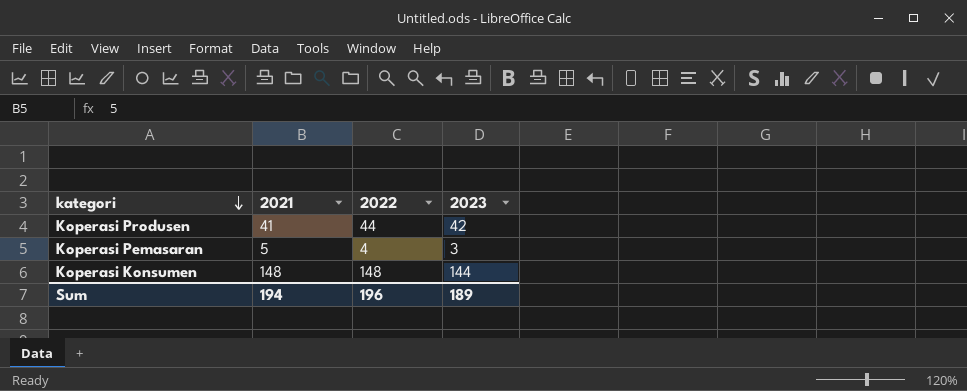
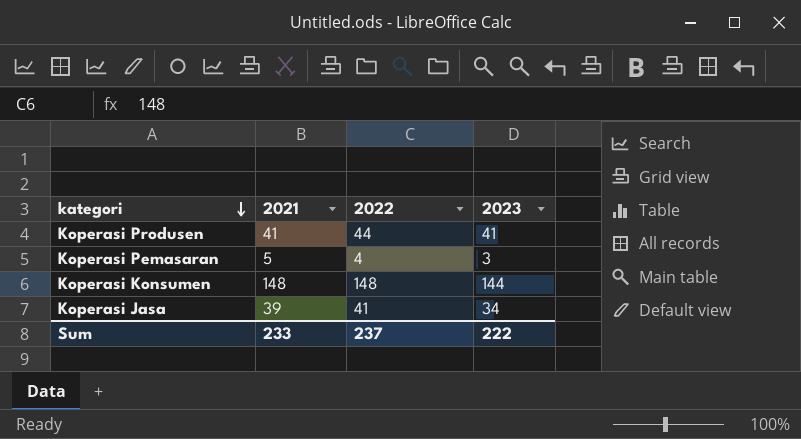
Koperasi Produsen | 2023: 42 -> 41
row Koperasi Jasa: none -> 39 | 41 | 34
Sum | 2021: 194 -> 233
Sum | 2022: 196 -> 237
Sum | 2023: 189 -> 222

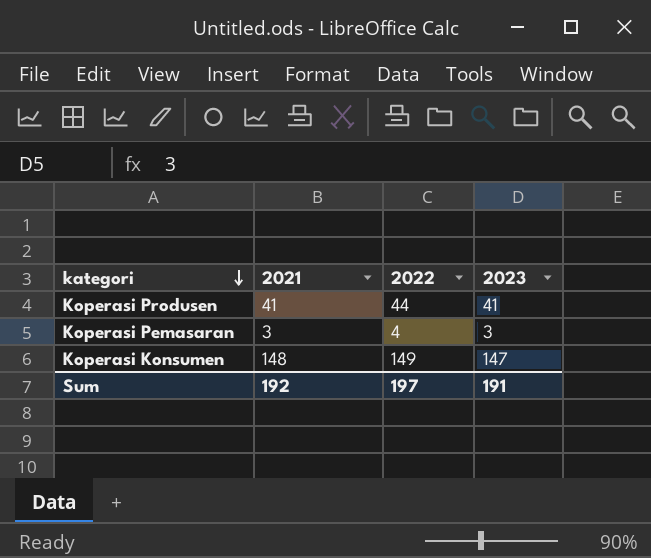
row Koperasi Jasa: 39 | 41 | 34 -> none
Koperasi Pemasaran | 2021: 5 -> 3
Koperasi Konsumen | 2022: 148 -> 149
Koperasi Konsumen | 2023: 144 -> 147
Sum | 2021: 233 -> 192
Sum | 2022: 237 -> 197
Sum | 2023: 222 -> 191

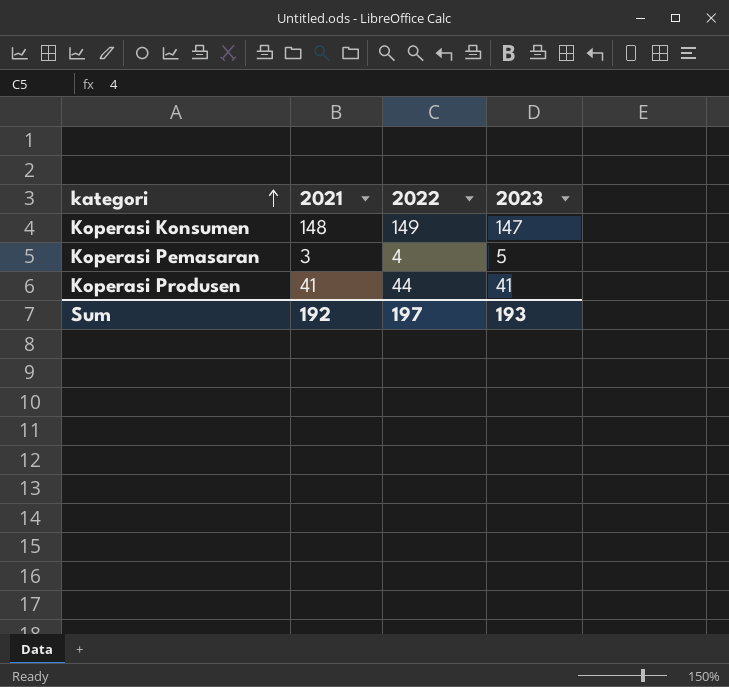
row order: kategori descending -> kategori ascending
Koperasi Pemasaran | 2023: 3 -> 5
Sum | 2023: 191 -> 193

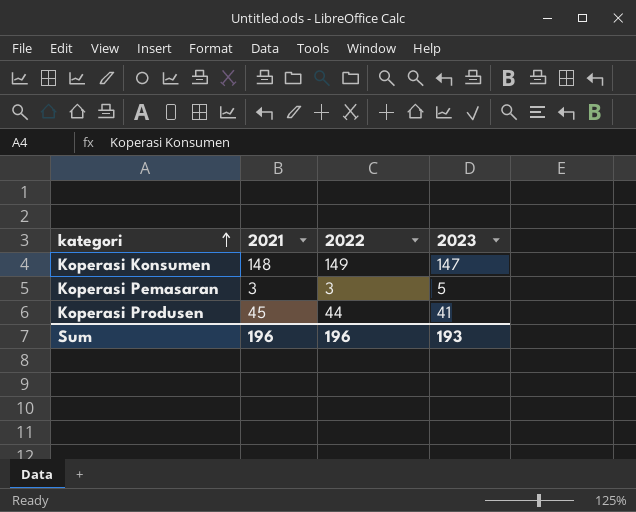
Koperasi Pemasaran | 2022: 4 -> 3
Koperasi Produsen | 2021: 41 -> 45
Sum | 2021: 192 -> 196
Sum | 2022: 197 -> 196

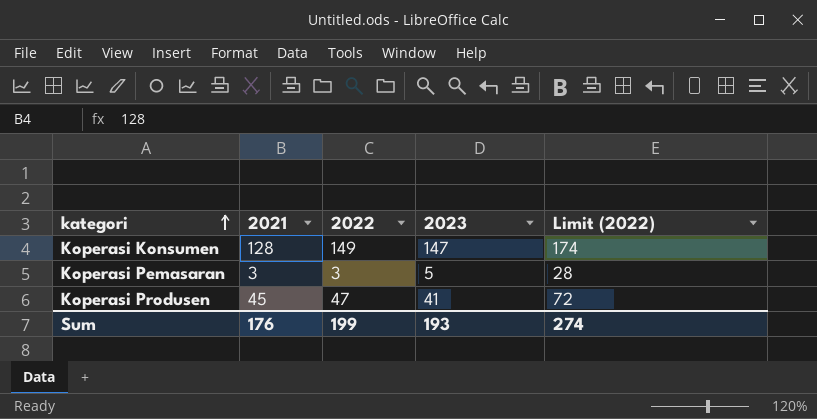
column Limit (2022) | formula: none -> [2022] + 25
Koperasi Konsumen | 2021: 148 -> 128
Koperasi Produsen | 2022: 44 -> 47
Sum | 2021: 196 -> 176
Sum | 2022: 196 -> 199

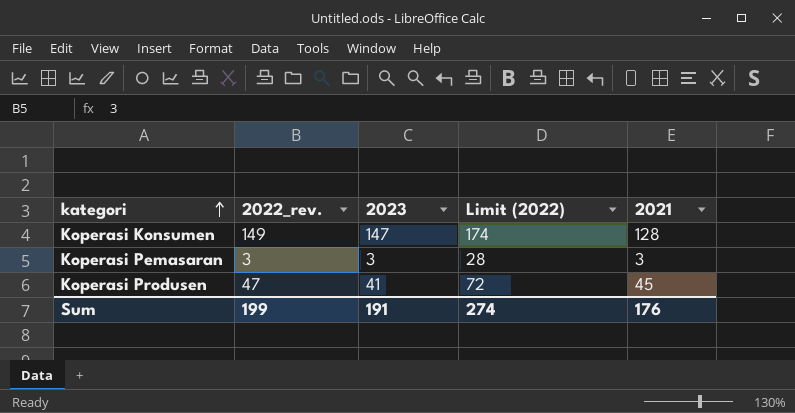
column name: 2022 -> 2022_rev.
column 2021 | position: 2 -> 5
Koperasi Pemasaran | 2023: 5 -> 3
Sum | 2023: 193 -> 191

